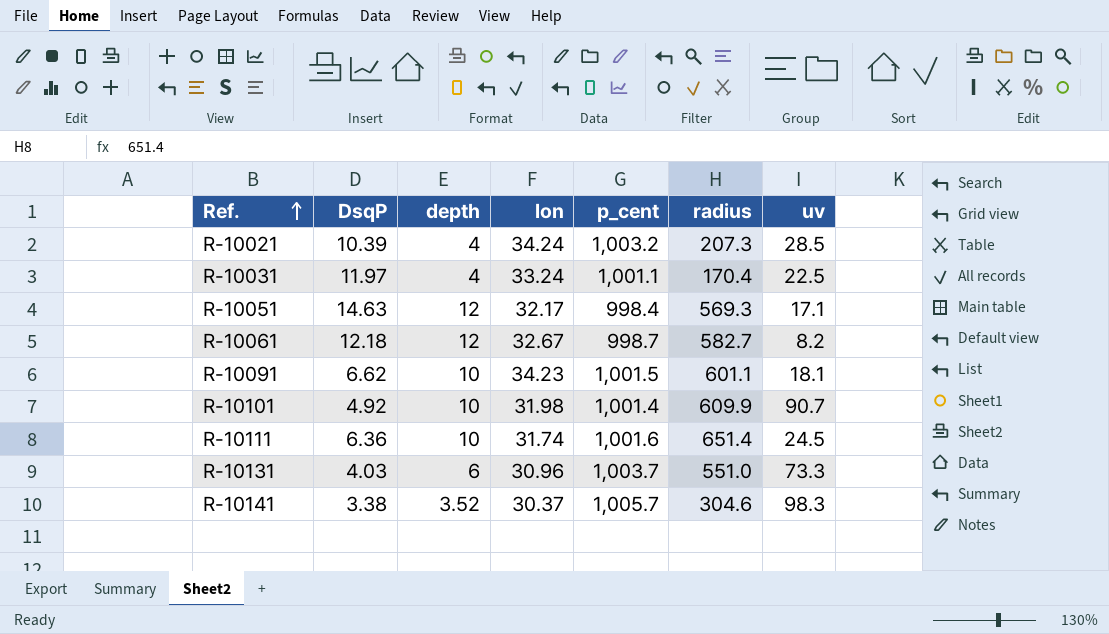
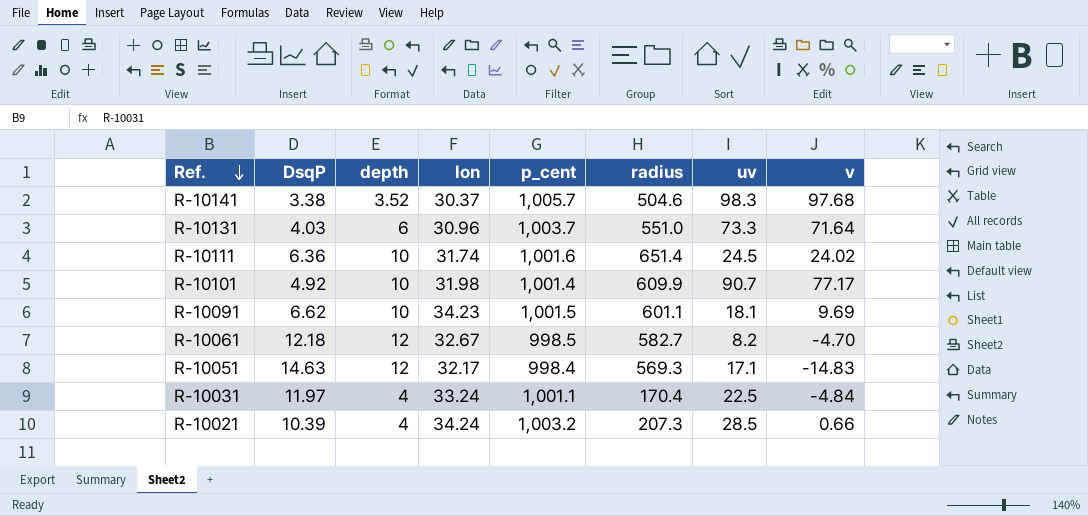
row order: Ref. ascending -> Ref. descending
column v | position: none -> 8
R-10141 | radius: 304.6 -> 504.6
R-10061 | p_cent: 998.7 -> 998.5

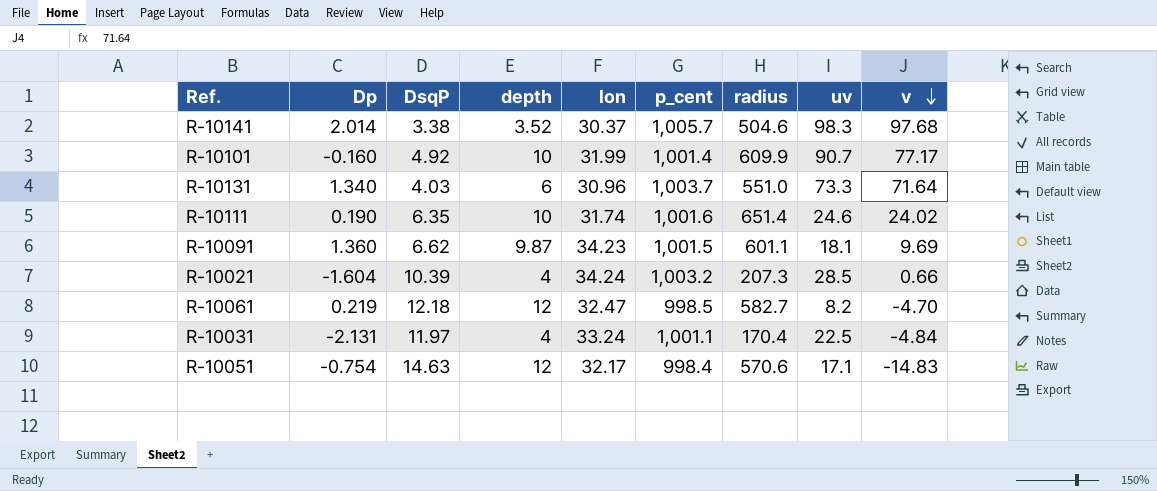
row order: Ref. descending -> v descending
column Dp | position: none -> 2
R-10101 | lon: 31.98 -> 31.99
R-10111 | DsqP: 6.36 -> 6.35
R-10111 | uv: 24.5 -> 24.6
R-10091 | depth: 10 -> 9.87
R-10061 | lon: 32.67 -> 32.47
R-10051 | radius: 569.3 -> 570.6

